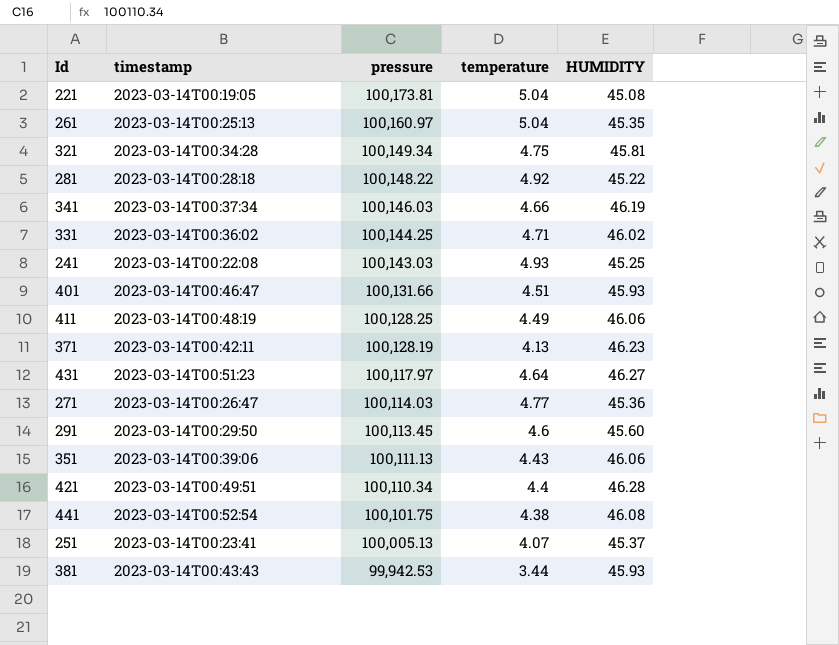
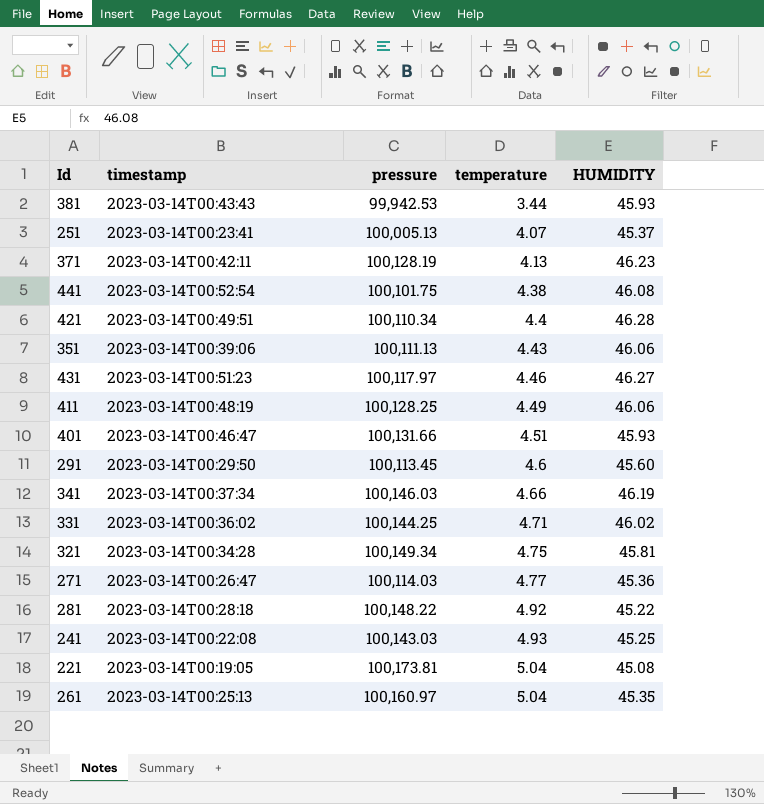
row order: pressure descending -> temperature ascending
431 | temperature: 4.64 -> 4.46

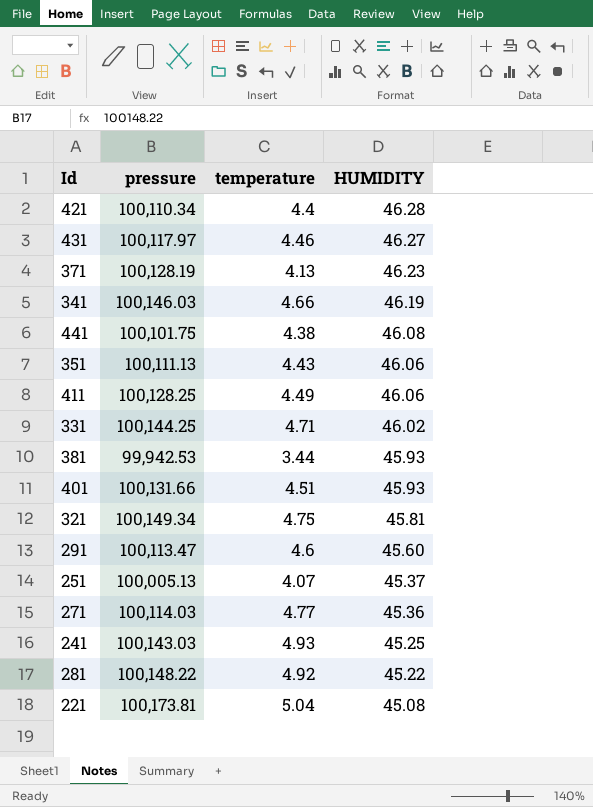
row order: temperature ascending -> HUMIDITY descending
column timestamp | position: 2 -> none
row 261: 2023-03-14T00:25:13 | 100,160.97 | 5.04 | 45.35 -> none
291 | pressure: 100,113.45 -> 100,113.47

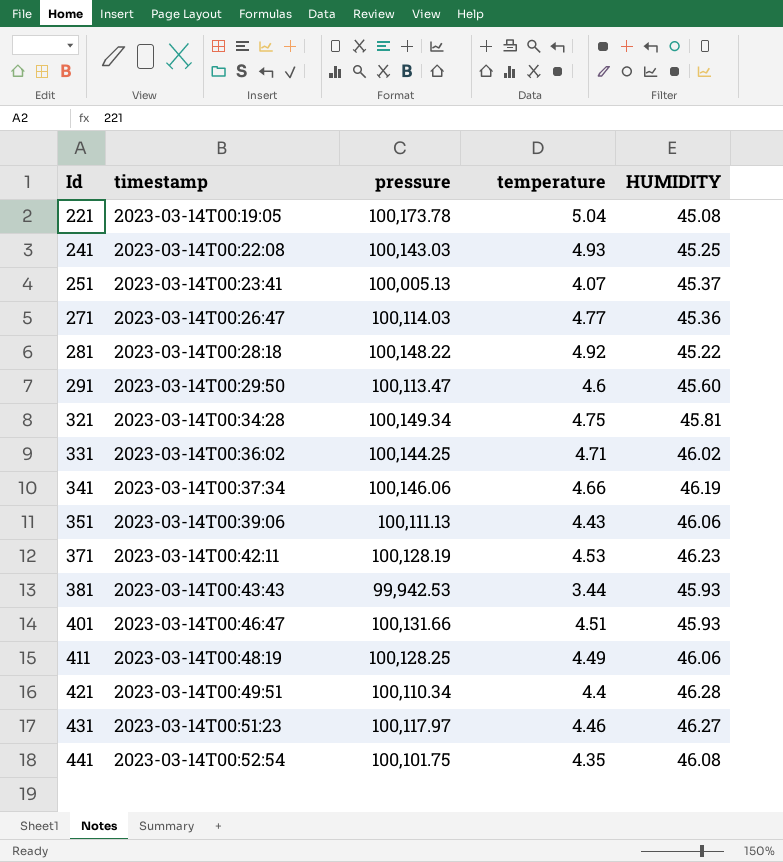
row order: HUMIDITY descending -> Id ascending
column timestamp | position: none -> 2
221 | pressure: 100,173.81 -> 100,173.78
341 | pressure: 100,146.03 -> 100,146.06
371 | temperature: 4.13 -> 4.53
441 | temperature: 4.38 -> 4.35

